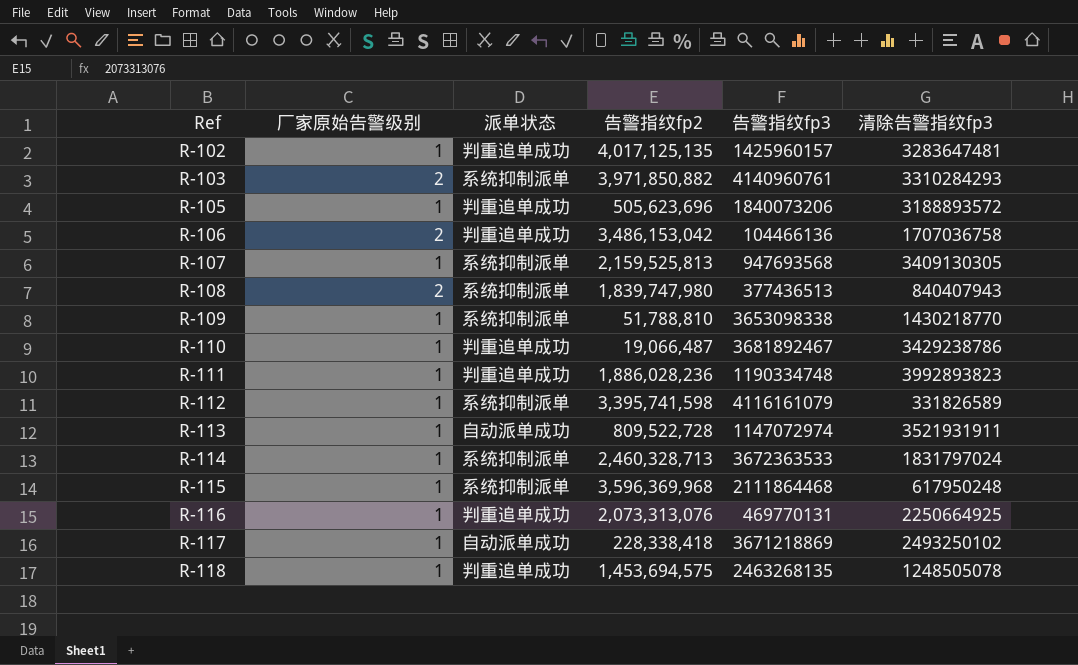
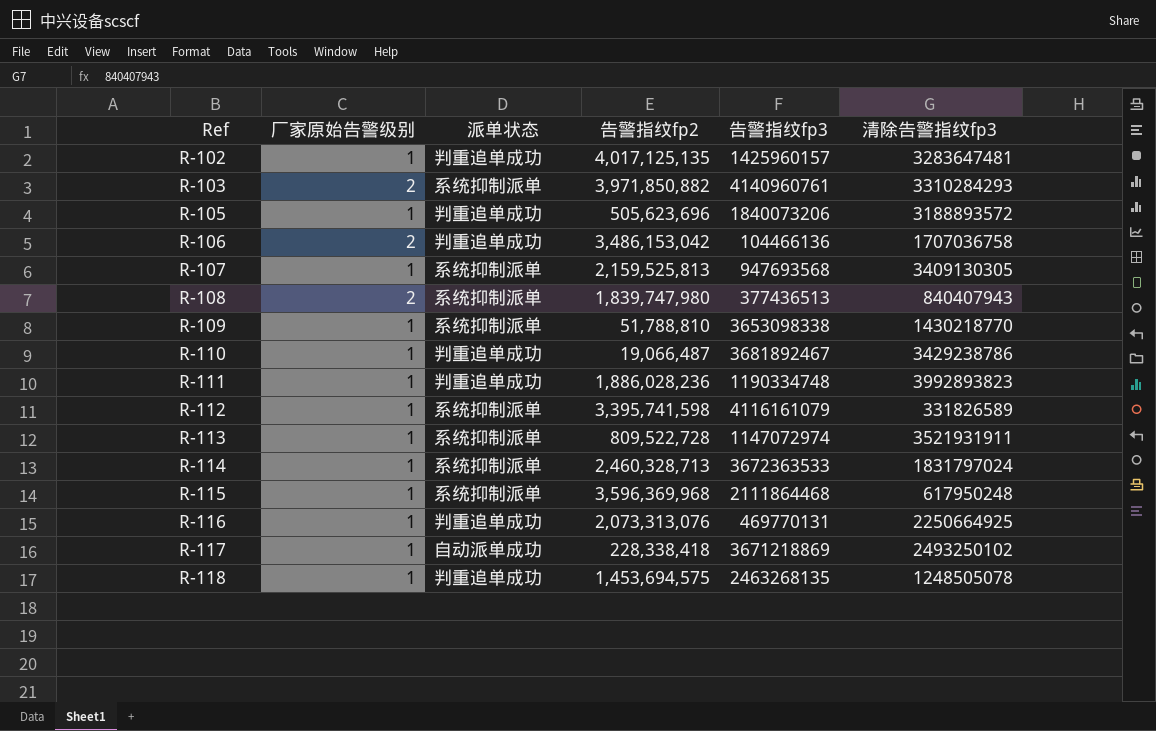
R-113 | 派单状态: 自动派单成功 -> 系统抑制派单

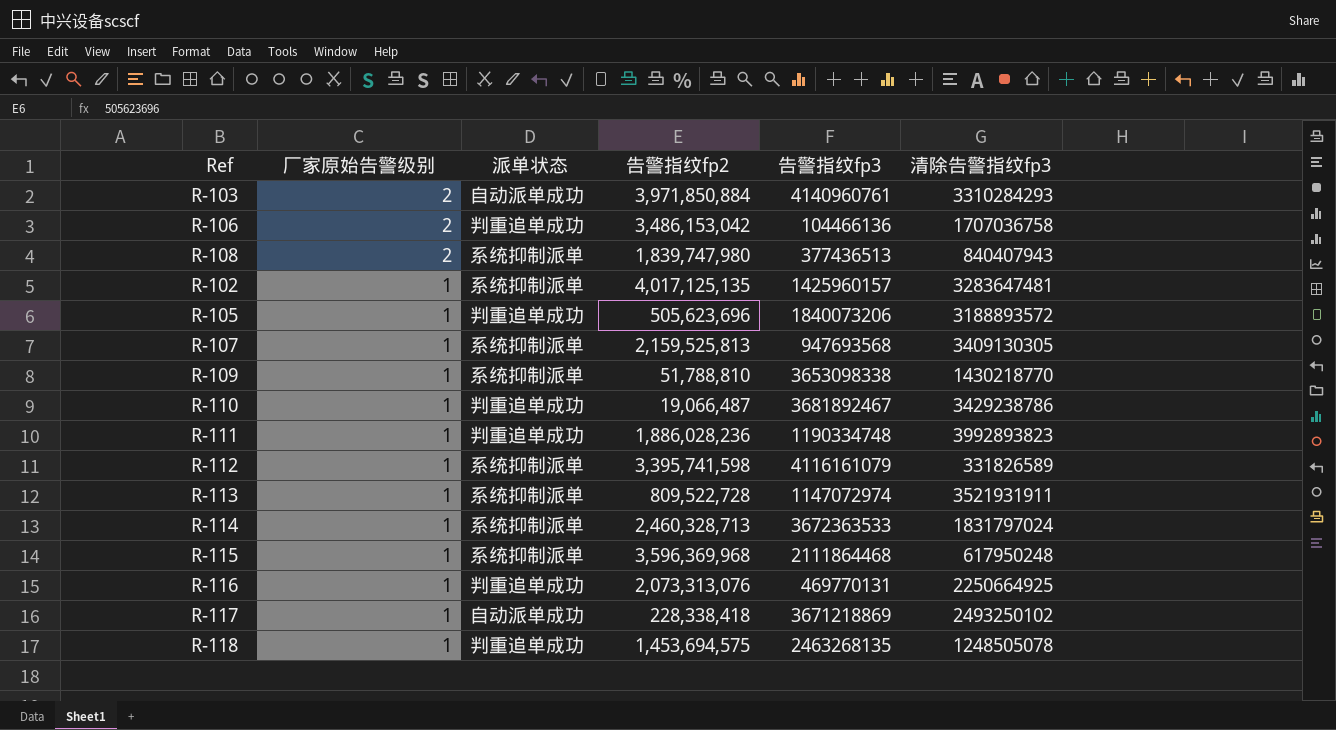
row order: Ref ascending -> 厂家原始告警级别 descending
R-103 | 派单状态: 系统抑制派单 -> 自动派单成功
R-103 | 告警指纹fp2: 3,971,850,882 -> 3,971,850,884
R-102 | 派单状态: 判重追单成功 -> 系统抑制派单

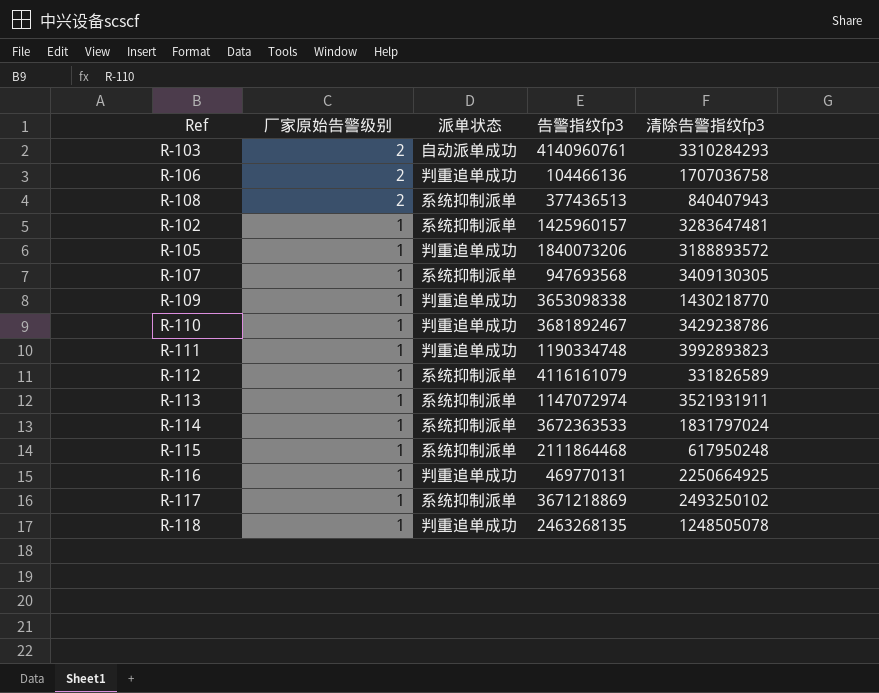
column 告警指纹fp2 | position: 4 -> none
R-109 | 派单状态: 系统抑制派单 -> 判重追单成功
R-117 | 派单状态: 自动派单成功 -> 系统抑制派单

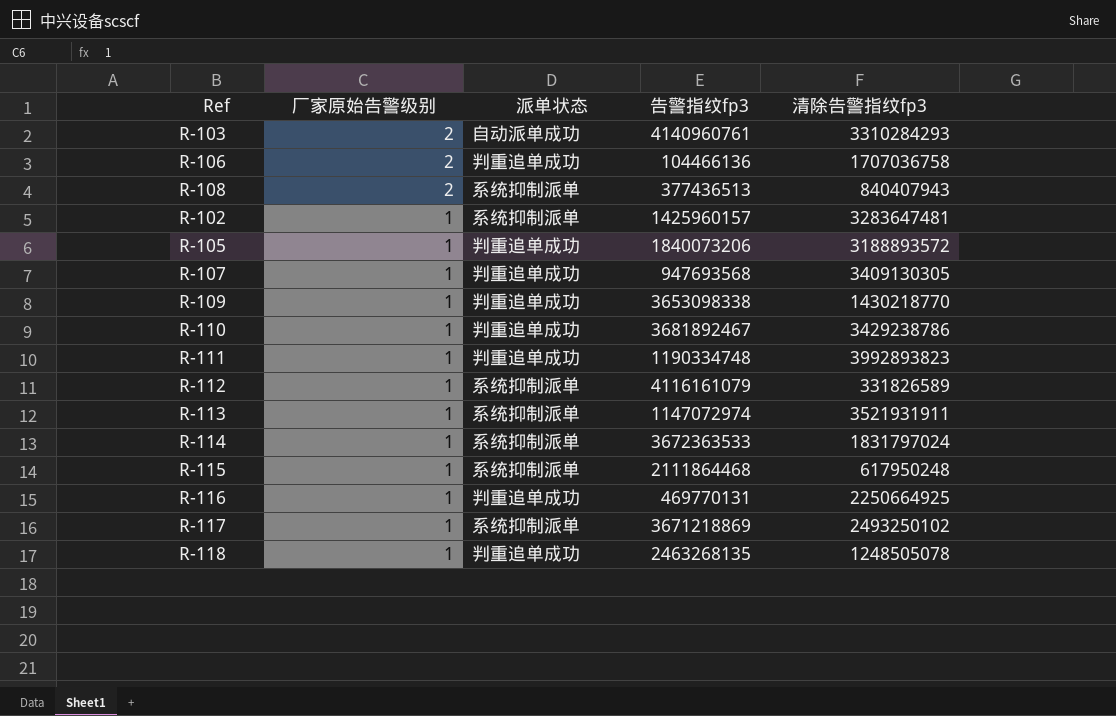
R-107 | 派单状态: 系统抑制派单 -> 判重追单成功

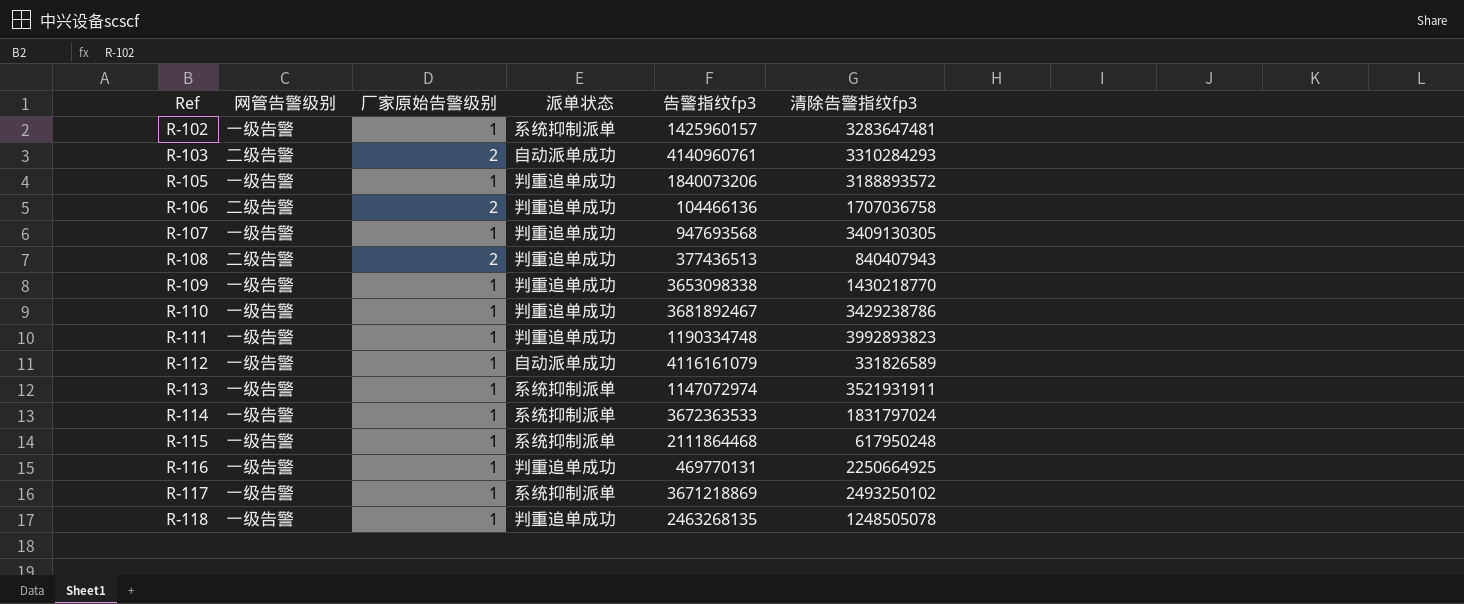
row order: 厂家原始告警级别 descending -> Ref ascending
column 网管告警级别 | position: none -> 2
R-108 | 派单状态: 系统抑制派单 -> 判重追单成功
R-112 | 派单状态: 系统抑制派单 -> 自动派单成功

